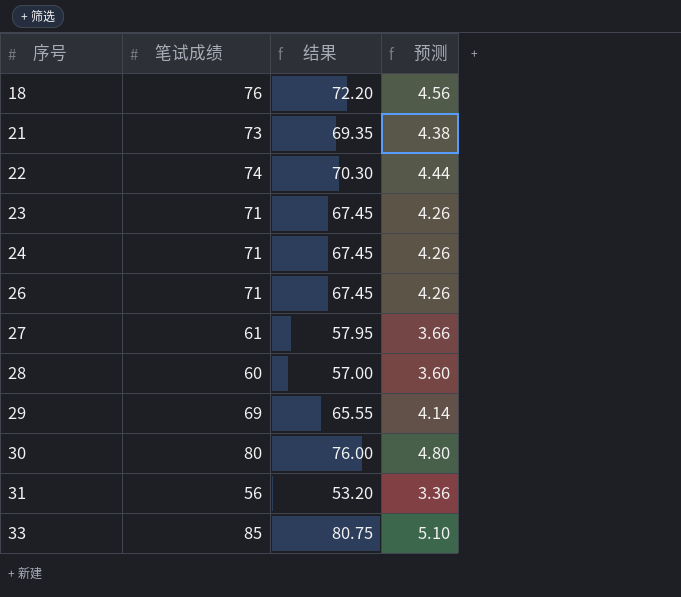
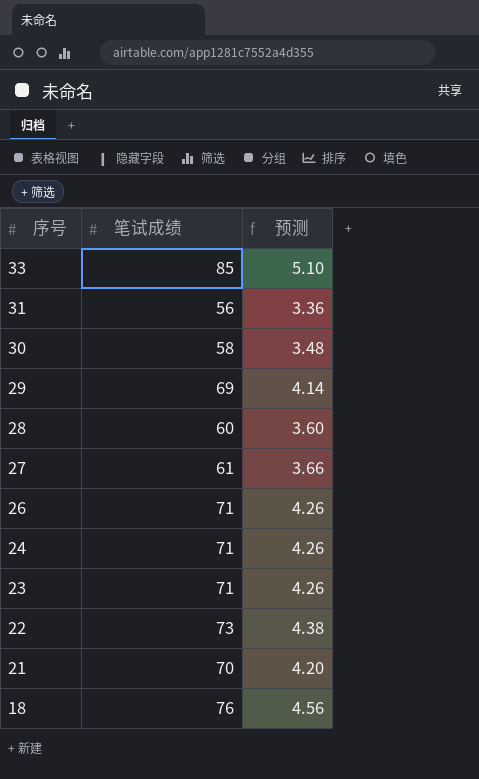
row order: 序号 ascending -> 序号 descending
column 结果 | formula: [笔试成绩] * 0.95 -> none
30 | 笔试成绩: 80 -> 58
30 | 预测: 4.80 -> 3.48
22 | 笔试成绩: 74 -> 73
22 | 预测: 4.44 -> 4.38
21 | 笔试成绩: 73 -> 70
21 | 预测: 4.38 -> 4.20

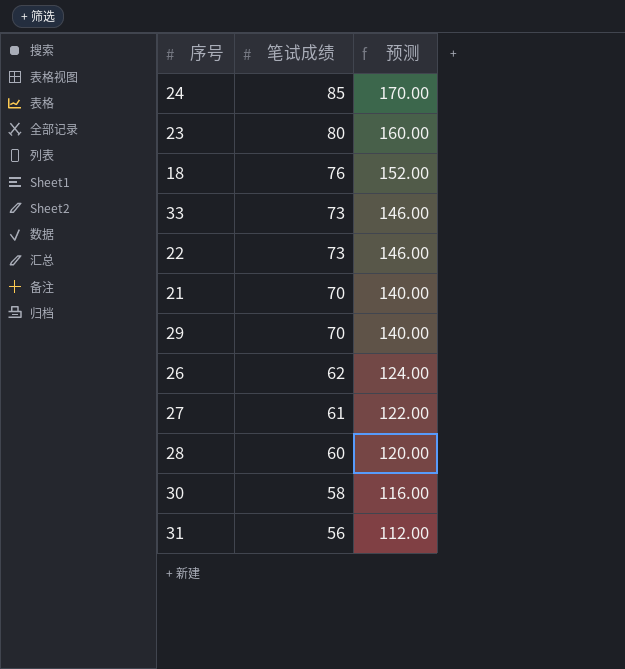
row order: 序号 descending -> 笔试成绩 descending
column 预测 | formula: [笔试成绩] * 0.06 -> [笔试成绩] * 2
24 | 笔试成绩: 71 -> 85
23 | 笔试成绩: 71 -> 80
33 | 笔试成绩: 85 -> 73
29 | 笔试成绩: 69 -> 70
26 | 笔试成绩: 71 -> 62

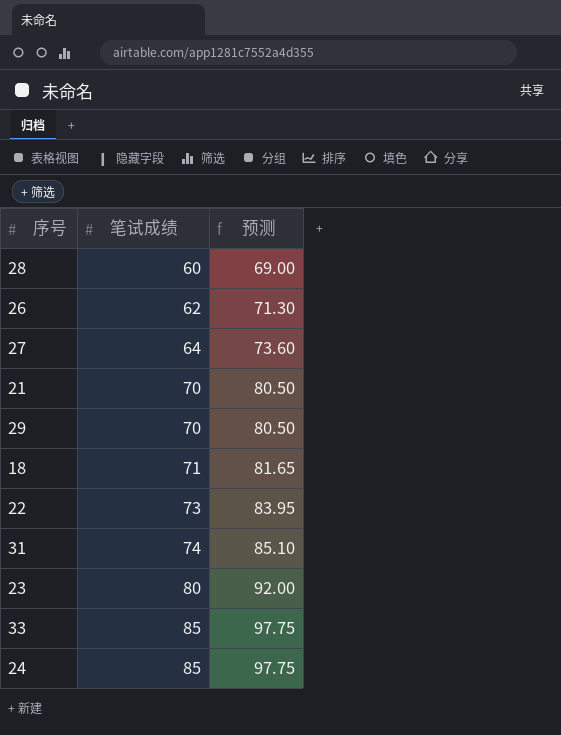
row order: 笔试成绩 descending -> 笔试成绩 ascending
column 预测 | formula: [笔试成绩] * 2 -> [笔试成绩] * 1.15
row 30: 58 | 116.00 -> none
27 | 笔试成绩: 61 -> 64
18 | 笔试成绩: 76 -> 71
31 | 笔试成绩: 56 -> 74
33 | 笔试成绩: 73 -> 85

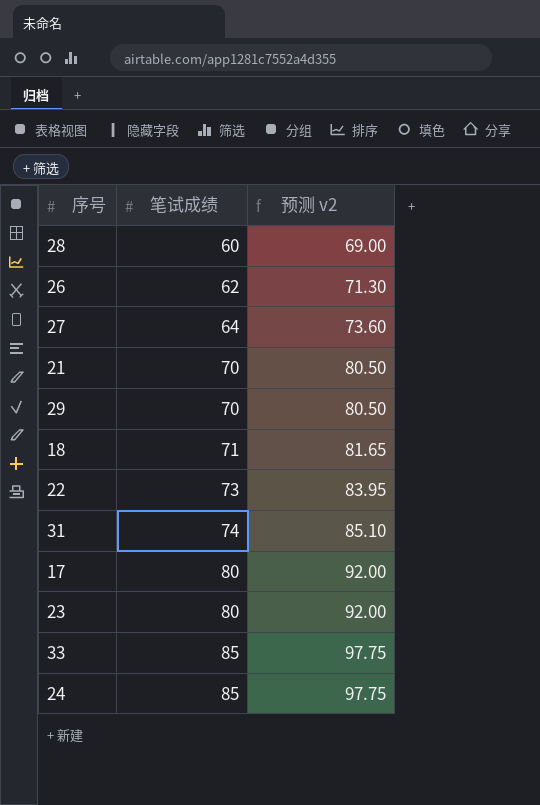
column name: 预测 -> 预测 v2
row 17: none -> 80 | 92.00

